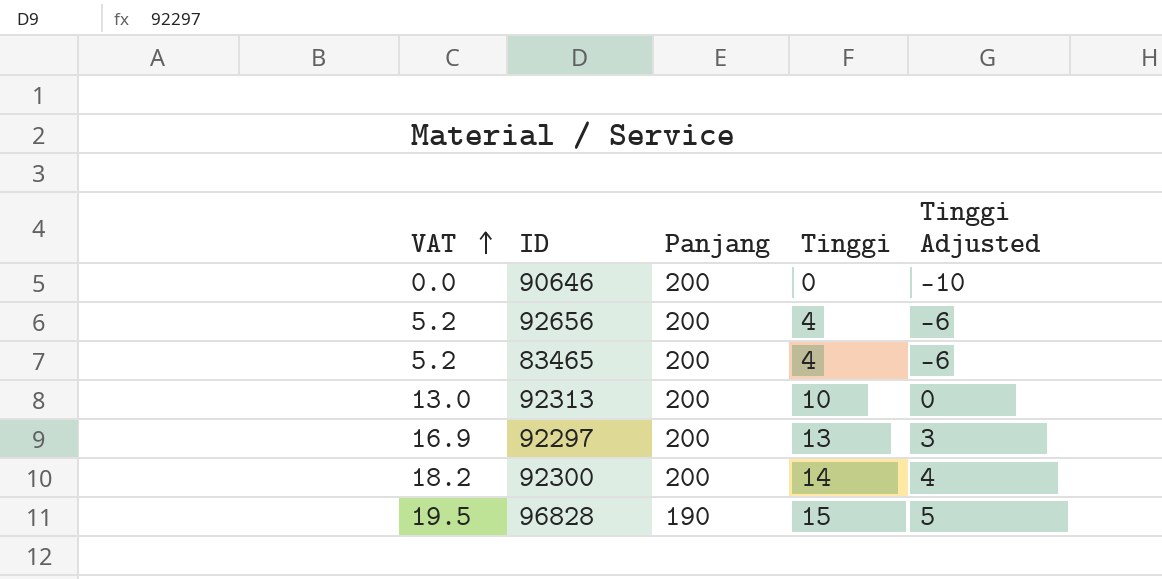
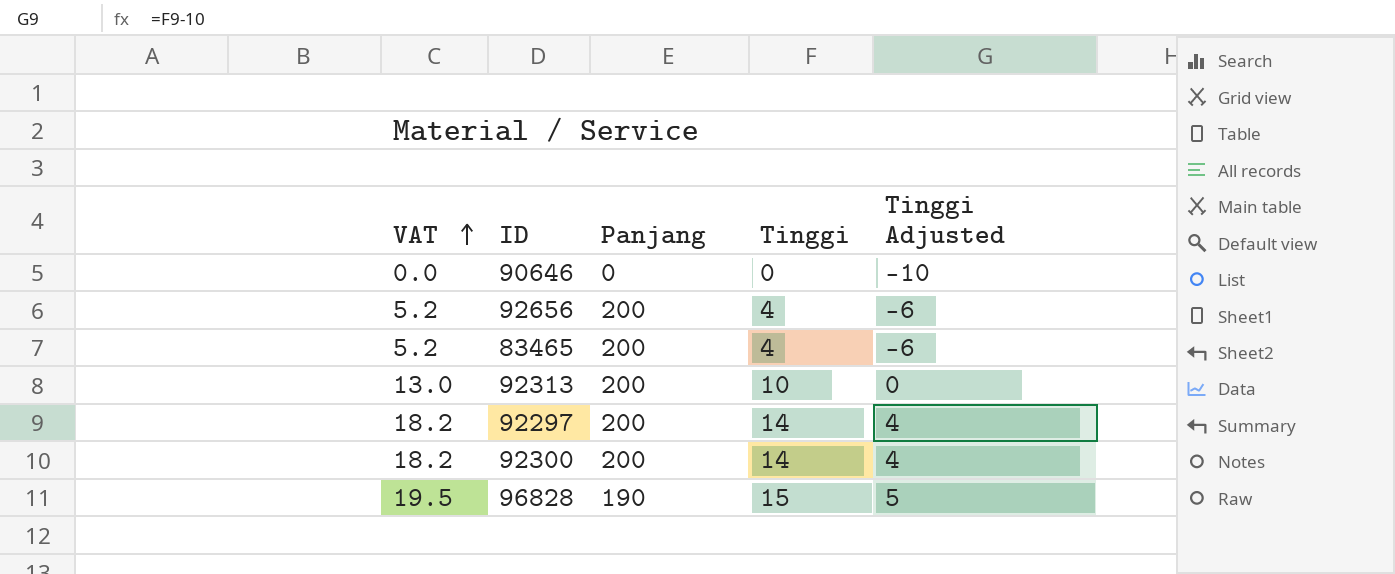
90646 | Panjang: 200 -> 0
92297 | VAT: 16.9 -> 18.2
92297 | Tinggi: 13 -> 14
92297 | Tinggi Adjusted: 3 -> 4

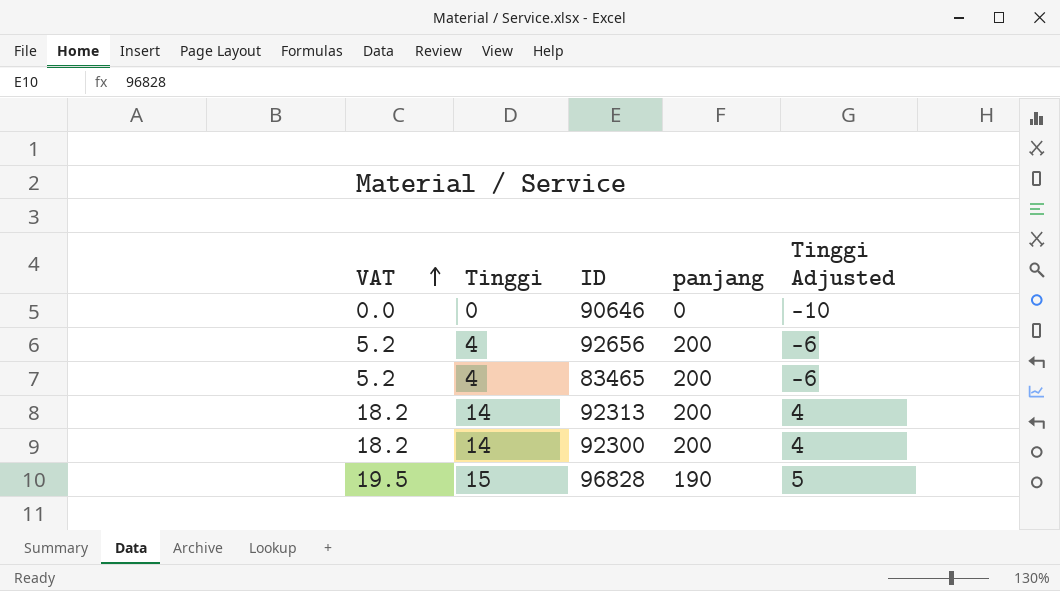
column Tinggi | position: 4 -> 2
column name: Panjang -> panjang
row 92297: 18.2 | 200 | 14 | 4 -> none
92313 | VAT: 13.0 -> 18.2
92313 | Tinggi: 10 -> 14
92313 | Tinggi Adjusted: 0 -> 4

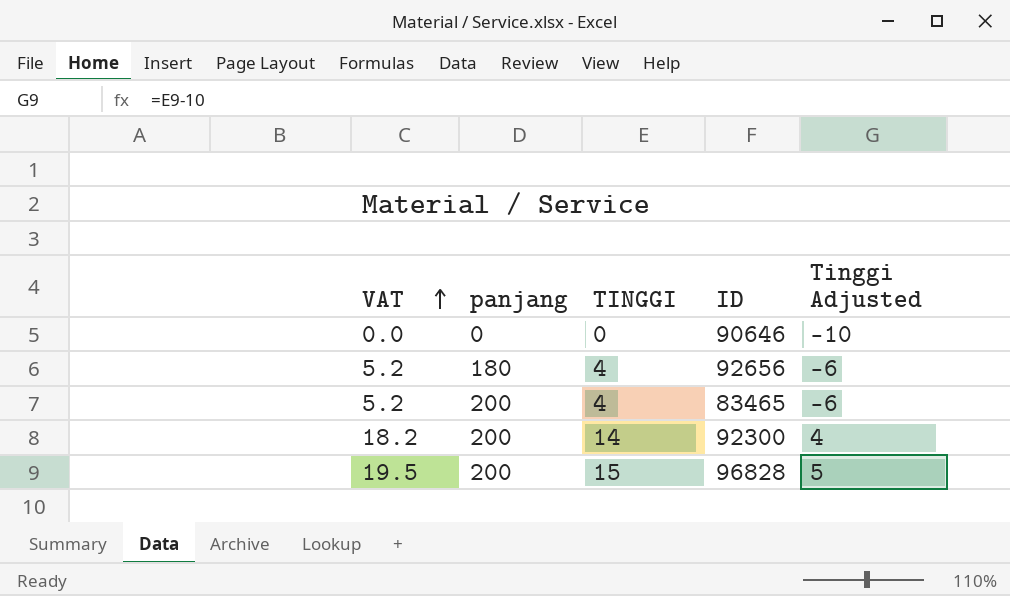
column panjang | position: 4 -> 2
column name: Tinggi -> TINGGI
row 92313: 18.2 | 14 | 200 | 4 -> none
92656 | panjang: 200 -> 180
96828 | panjang: 190 -> 200

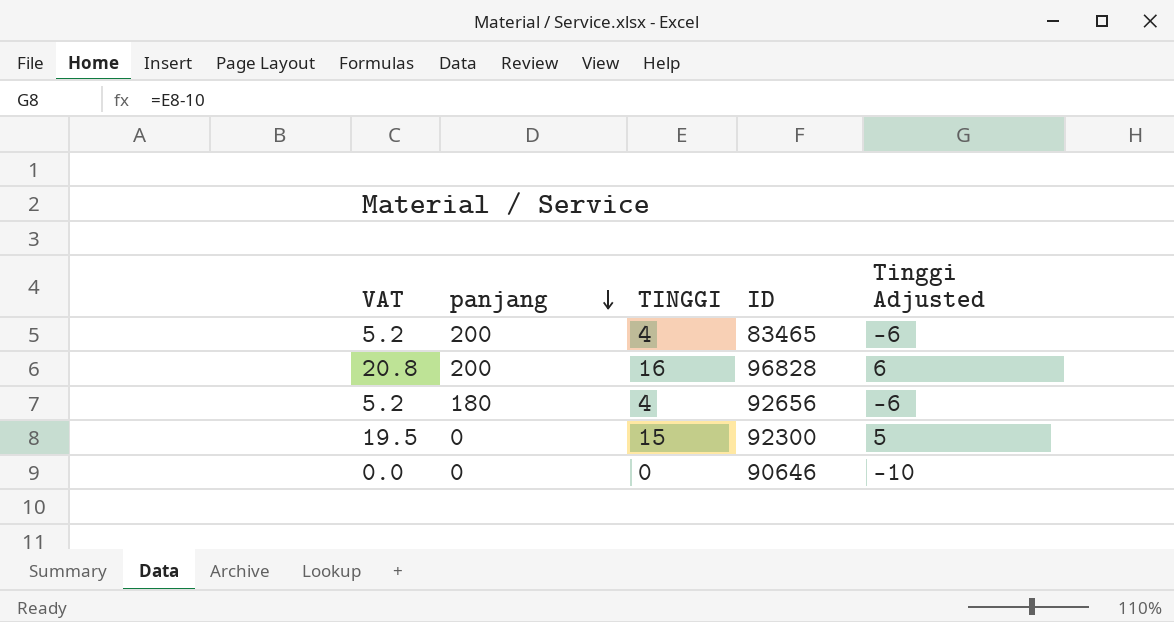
row order: VAT ascending -> panjang descending
96828 | VAT: 19.5 -> 20.8
96828 | TINGGI: 15 -> 16
96828 | Tinggi Adjusted: 5 -> 6
92300 | VAT: 18.2 -> 19.5
92300 | panjang: 200 -> 0
92300 | TINGGI: 14 -> 15
92300 | Tinggi Adjusted: 4 -> 5

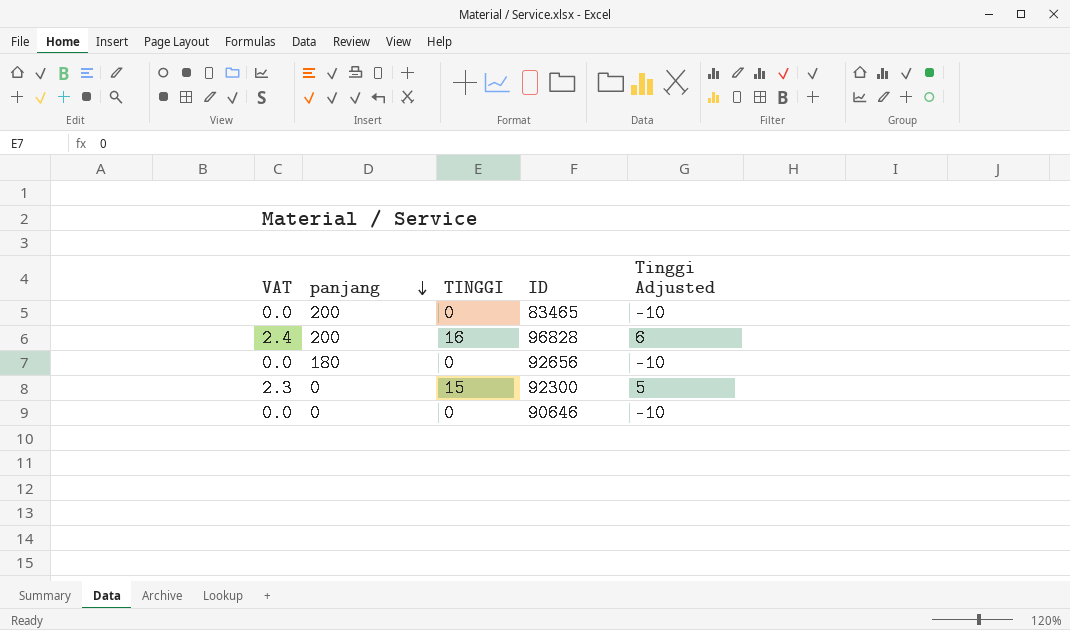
column VAT | formula: [TINGGI] * 1.3 -> [TINGGI] * 0.15
83465 | TINGGI: 4 -> 0
83465 | Tinggi Adjusted: -6 -> -10
92656 | TINGGI: 4 -> 0
92656 | Tinggi Adjusted: -6 -> -10

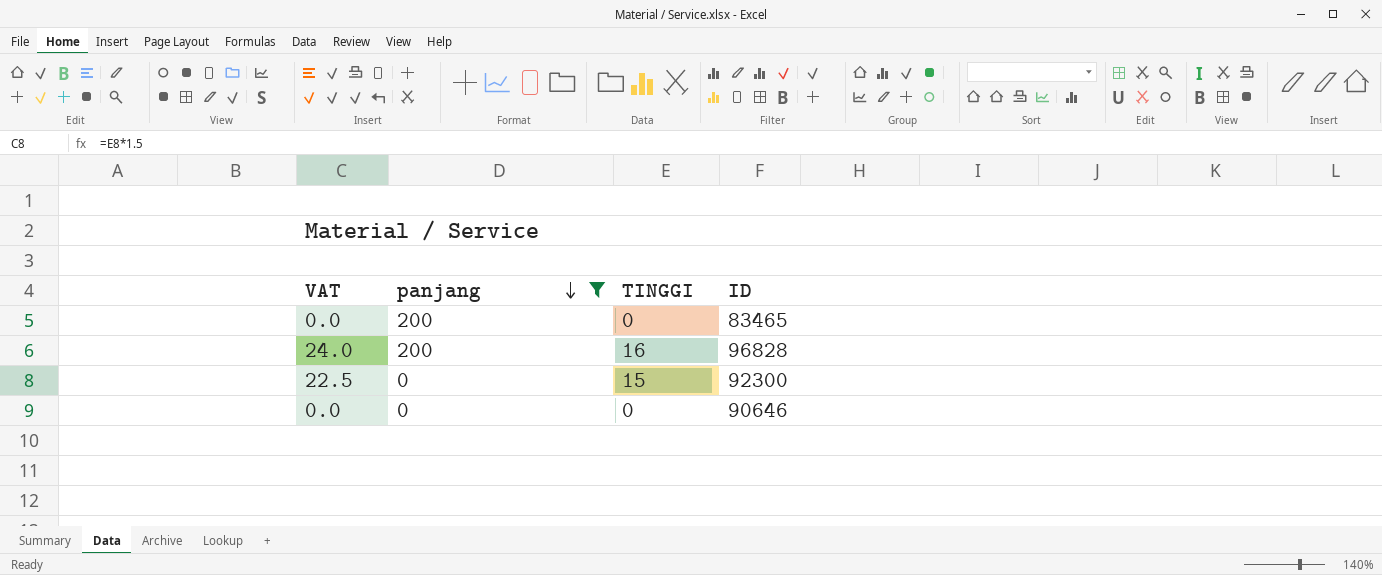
filter: none -> panjang != 180
column Tinggi Adjusted | formula: [TINGGI] - 10 -> none
column VAT | formula: [TINGGI] * 0.15 -> [TINGGI] * 1.5

